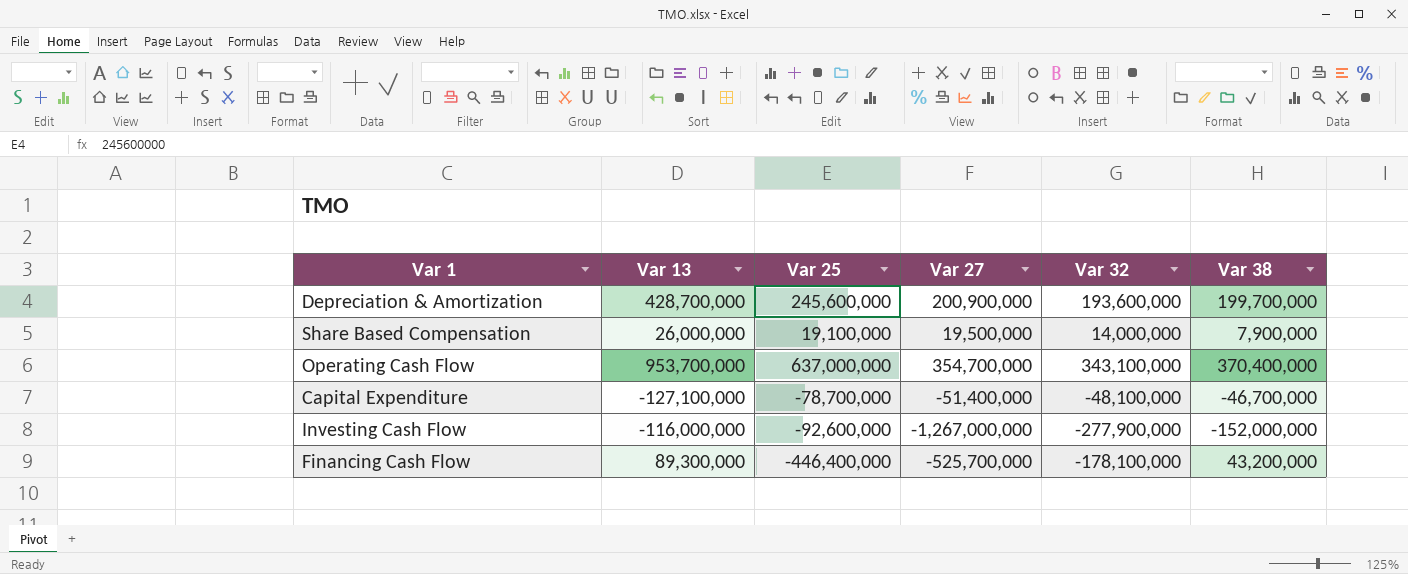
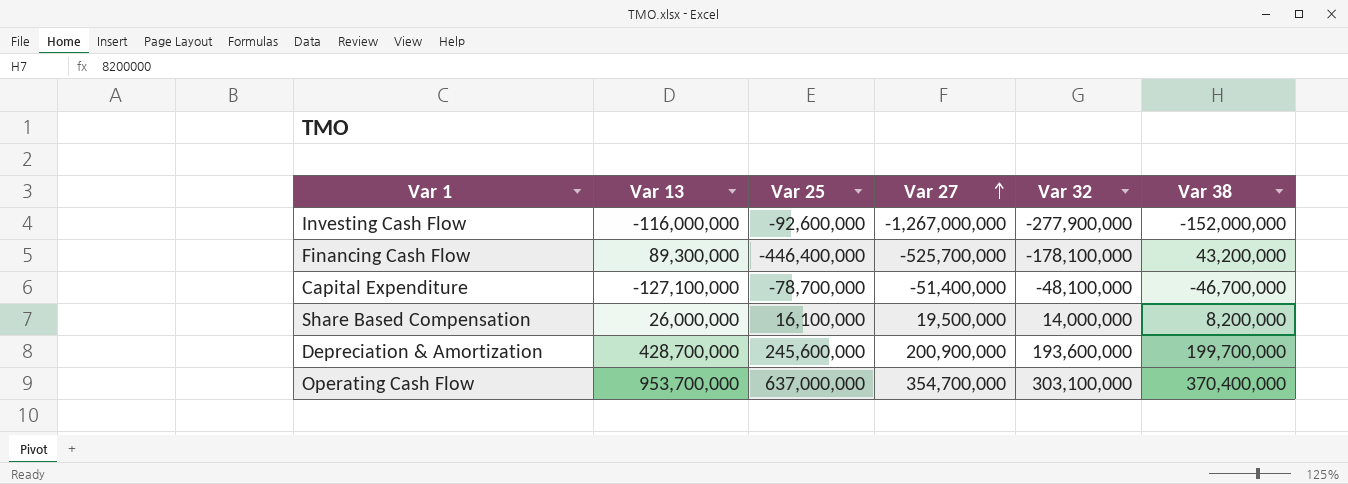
row order: none -> Var 27 ascending
Share Based Compensation | Var 25: 19,100,000 -> 16,100,000
Share Based Compensation | Var 38: 7,900,000 -> 8,200,000
Operating Cash Flow | Var 32: 343,100,000 -> 303,100,000

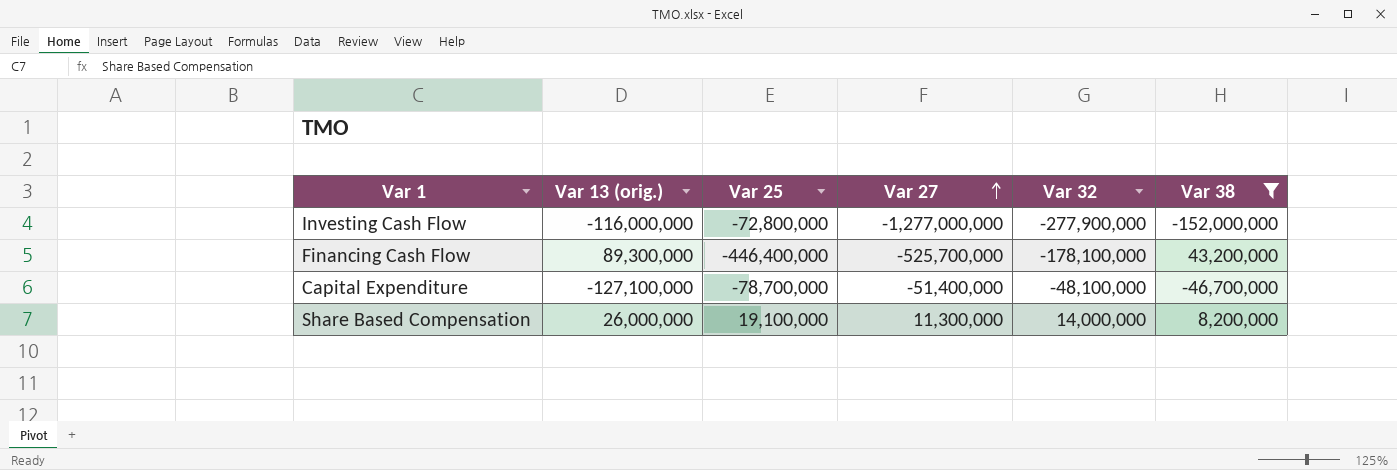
filter: none -> Var 38 <= 43,200,000
column name: Var 13 -> Var 13 (orig.)
Investing Cash Flow | Var 25: -92,600,000 -> -72,800,000
Investing Cash Flow | Var 27: -1,267,000,000 -> -1,277,000,000
Share Based Compensation | Var 25: 16,100,000 -> 19,100,000
Share Based Compensation | Var 27: 19,500,000 -> 11,300,000

